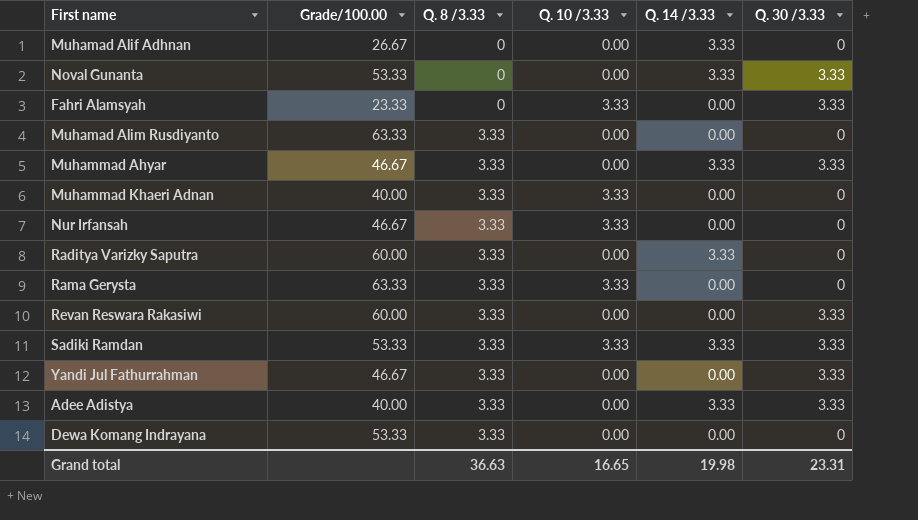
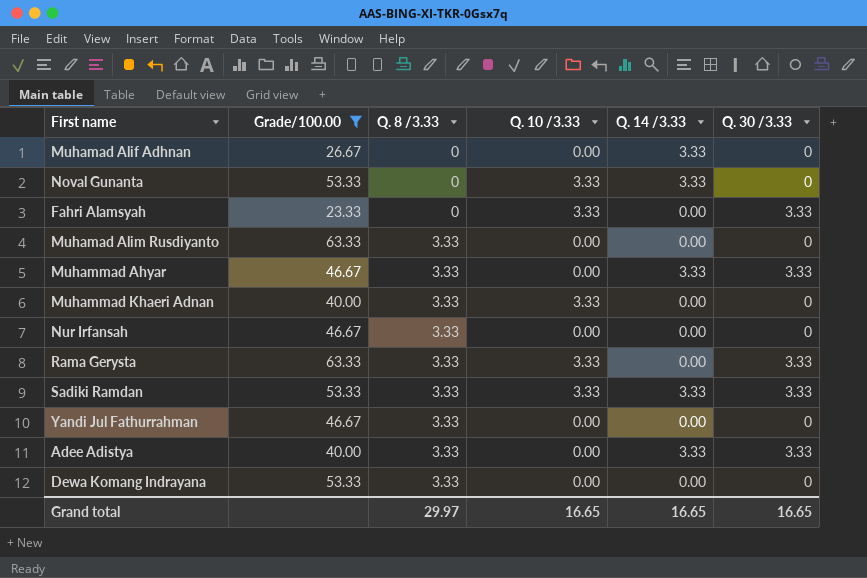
filter: none -> Grade/100.00 != 60.00
Noval Gunanta | Q. 10 /3.33: 0.00 -> 3.33
Noval Gunanta | Q. 30 /3.33: 3.33 -> 0
Nur Irfansah | Q. 10 /3.33: 3.33 -> 0.00
Rama Gerysta | Q. 30 /3.33: 0 -> 3.33
Yandi Jul Fathurrahman | Q. 30 /3.33: 3.33 -> 0
Grand total | Q. 8 /3.33: 36.63 -> 29.97
Grand total | Q. 14 /3.33: 19.98 -> 16.65
Grand total | Q. 30 /3.33: 23.31 -> 16.65

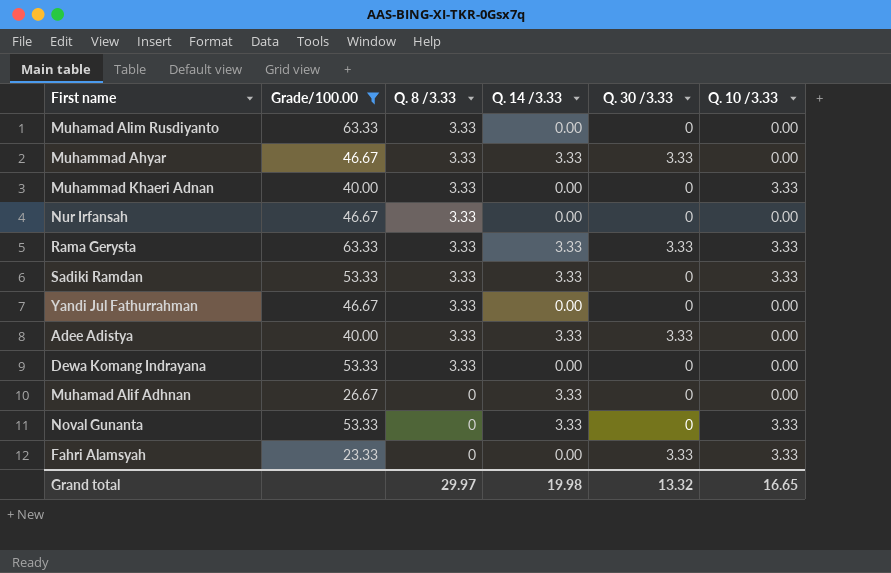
row order: Q. 8 /3.33 ascending -> Q. 8 /3.33 descending
column Q. 10 /3.33 | position: 4 -> 6
Rama Gerysta | Q. 14 /3.33: 0.00 -> 3.33
Sadiki Ramdan | Q. 30 /3.33: 3.33 -> 0
Grand total | Q. 14 /3.33: 16.65 -> 19.98
Grand total | Q. 30 /3.33: 16.65 -> 13.32

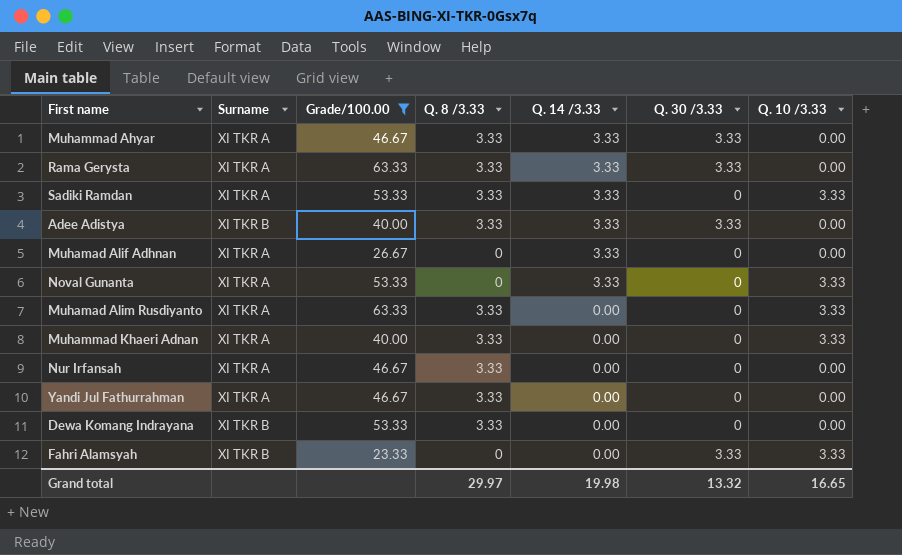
row order: Q. 8 /3.33 descending -> Q. 14 /3.33 descending
column Surname | position: none -> 2
Rama Gerysta | Q. 10 /3.33: 3.33 -> 0.00
Muhamad Alim Rusdiyanto | Q. 10 /3.33: 0.00 -> 3.33

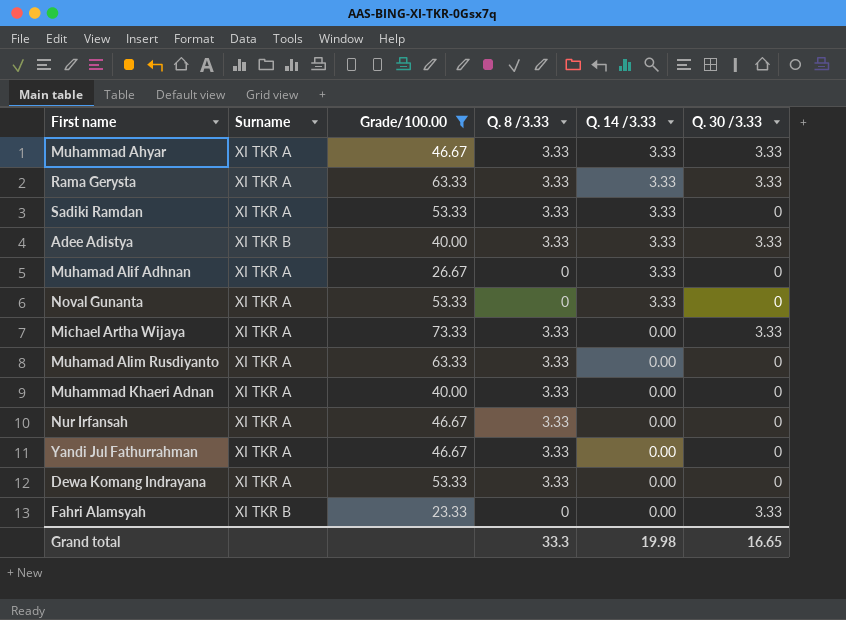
column Q. 10 /3.33 | position: 7 -> none
row Michael Artha Wijaya: none -> XI TKR A | 73.33 | 3.33 | 0.00 | 3.33
Dewa Komang Indrayana | Surname: XI TKR B -> XI TKR A
Grand total | Q. 8 /3.33: 29.97 -> 33.3
Grand total | Q. 30 /3.33: 13.32 -> 16.65

